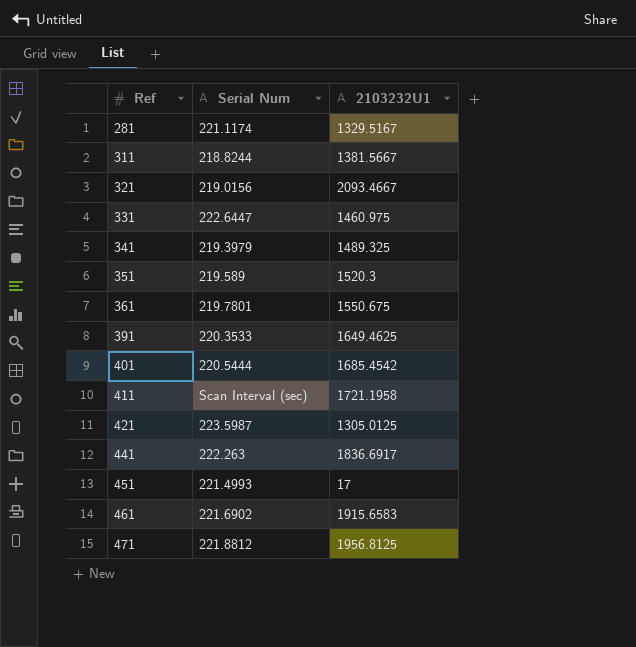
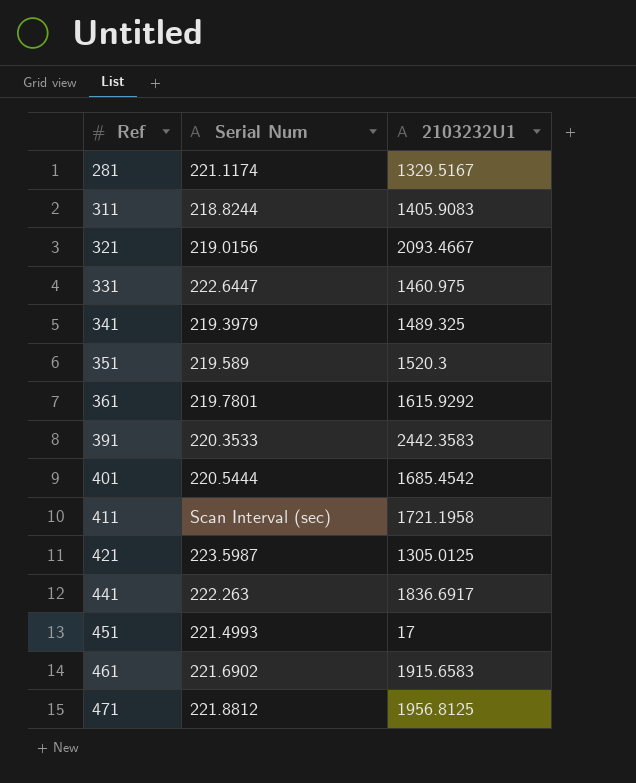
311 | 2103232U1: 1381.5667 -> 1405.9083
361 | 2103232U1: 1550.675 -> 1615.9292
391 | 2103232U1: 1649.4625 -> 2442.3583

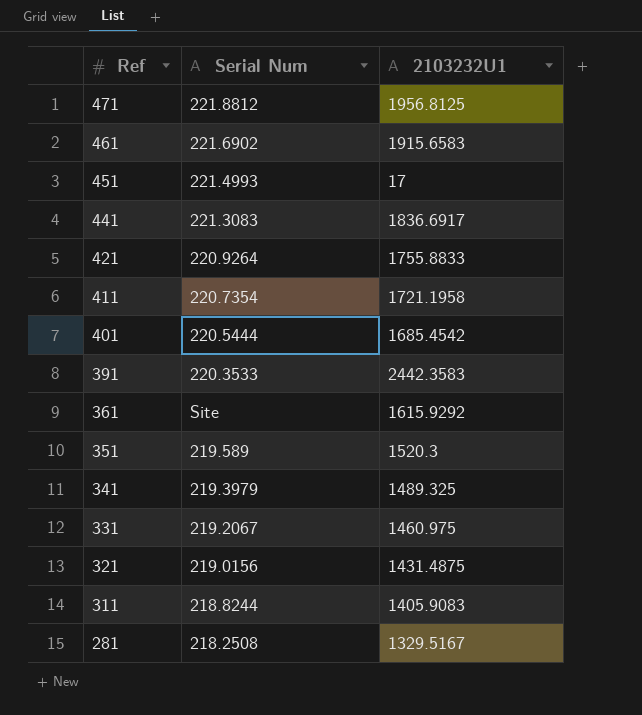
row order: Ref ascending -> Ref descending
441 | Serial Num: 222.263 -> 221.3083
421 | Serial Num: 223.5987 -> 220.9264
421 | 2103232U1: 1305.0125 -> 1755.8833
411 | Serial Num: Scan Interval (sec) -> 220.7354
361 | Serial Num: 219.7801 -> Site
331 | Serial Num: 222.6447 -> 219.2067
321 | 2103232U1: 2093.4667 -> 1431.4875
281 | Serial Num: 221.1174 -> 218.2508

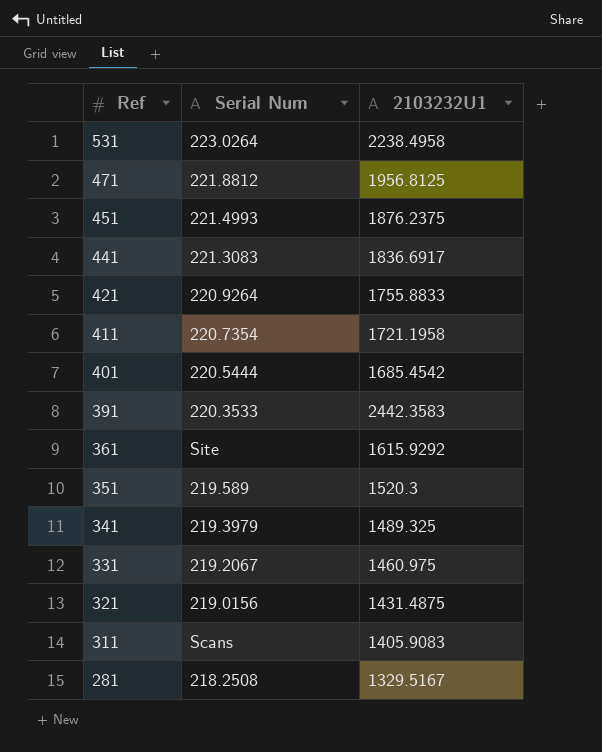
row 461: 221.6902 | 1915.6583 -> none
row 531: none -> 223.0264 | 2238.4958
451 | 2103232U1: 17 -> 1876.2375
311 | Serial Num: 218.8244 -> Scans

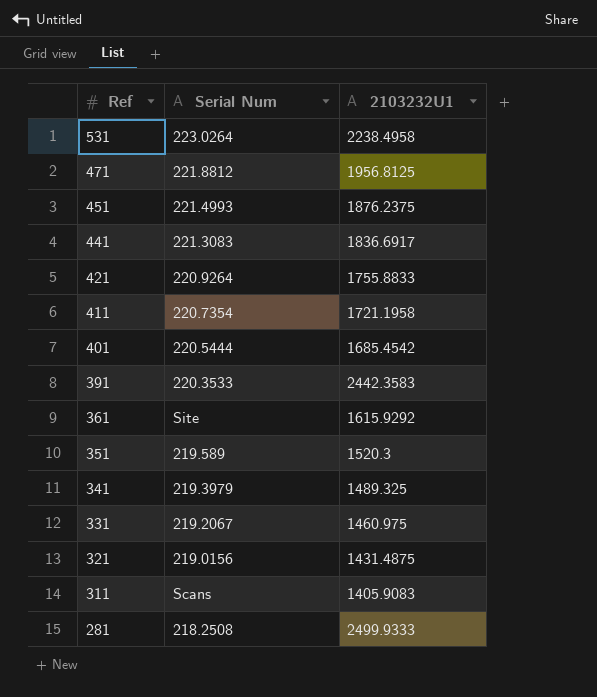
281 | 2103232U1: 1329.5167 -> 2499.9333

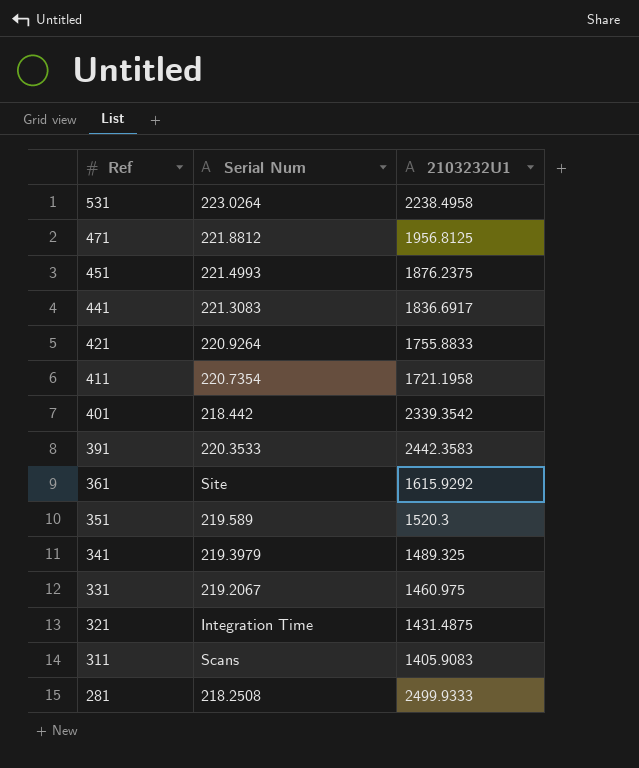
401 | Serial Num: 220.5444 -> 218.442
401 | 2103232U1: 1685.4542 -> 2339.3542
321 | Serial Num: 219.0156 -> Integration Time

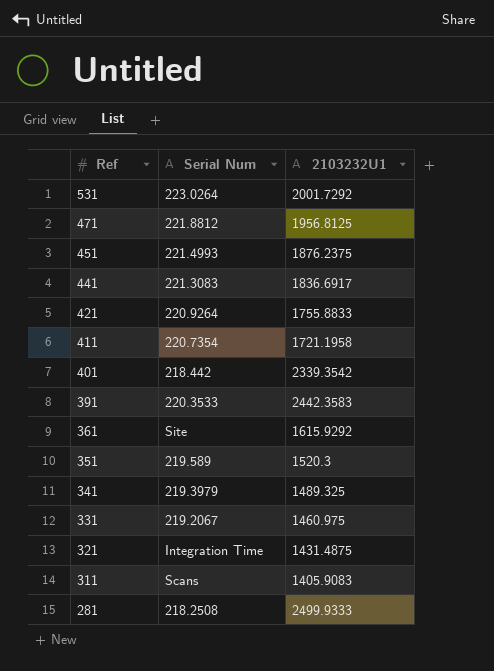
531 | 2103232U1: 2238.4958 -> 2001.7292

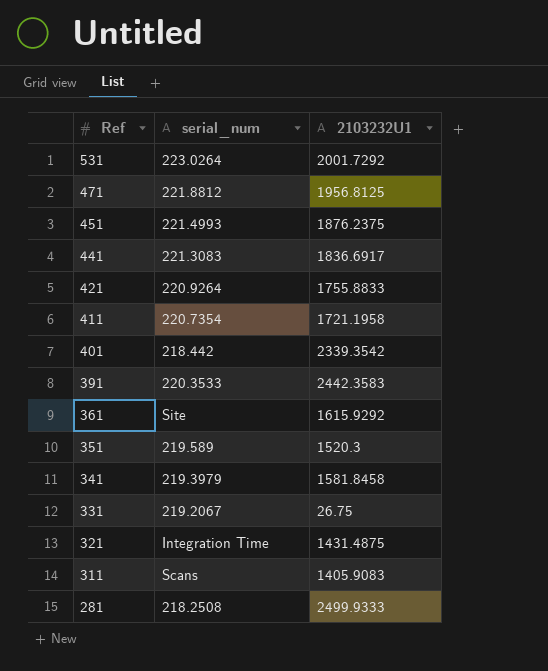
column name: Serial Num -> serial_num
341 | 2103232U1: 1489.325 -> 1581.8458
331 | 2103232U1: 1460.975 -> 26.75

